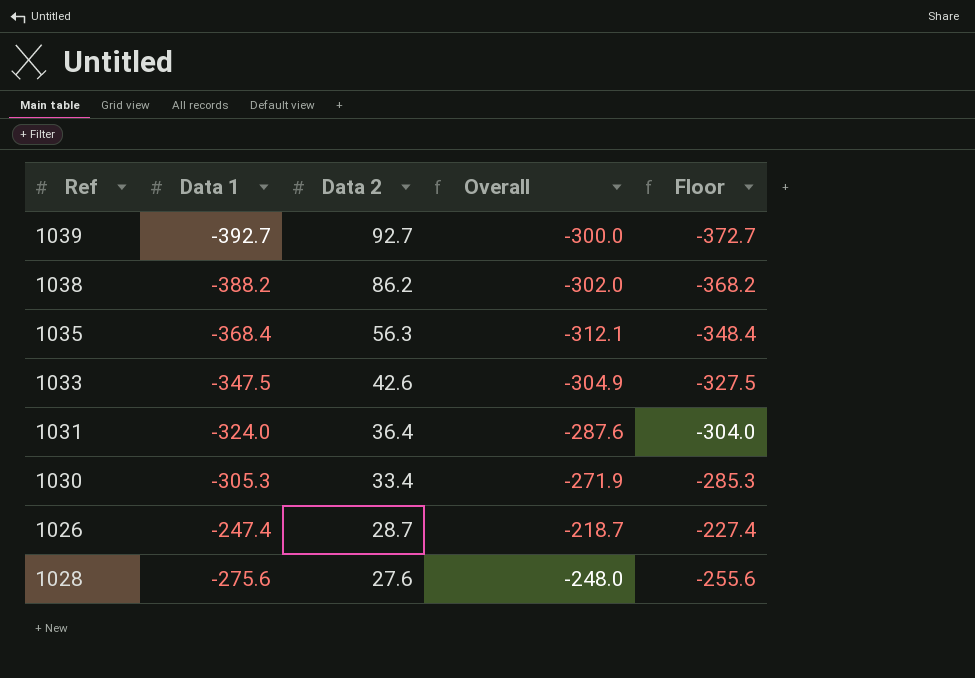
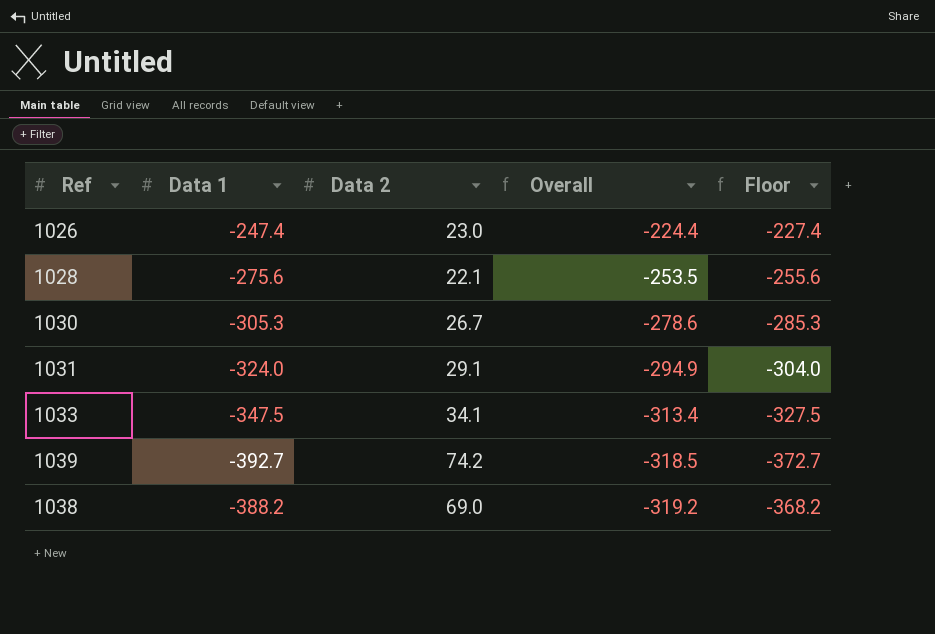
row order: Data 2 descending -> Overall descending
row 1035: -368.4 | 56.3 | -312.1 | -348.4 -> none
1026 | Data 2: 28.7 -> 23.0
1026 | Overall: -218.7 -> -224.4
1028 | Data 2: 27.6 -> 22.1
1028 | Overall: -248.0 -> -253.5
1030 | Data 2: 33.4 -> 26.7
1030 | Overall: -271.9 -> -278.6
1031 | Data 2: 36.4 -> 29.1
1031 | Overall: -287.6 -> -294.9
1033 | Data 2: 42.6 -> 34.1
1033 | Overall: -304.9 -> -313.4
1039 | Data 2: 92.7 -> 74.2
1039 | Overall: -300.0 -> -318.5
1038 | Data 2: 86.2 -> 69.0
1038 | Overall: -302.0 -> -319.2

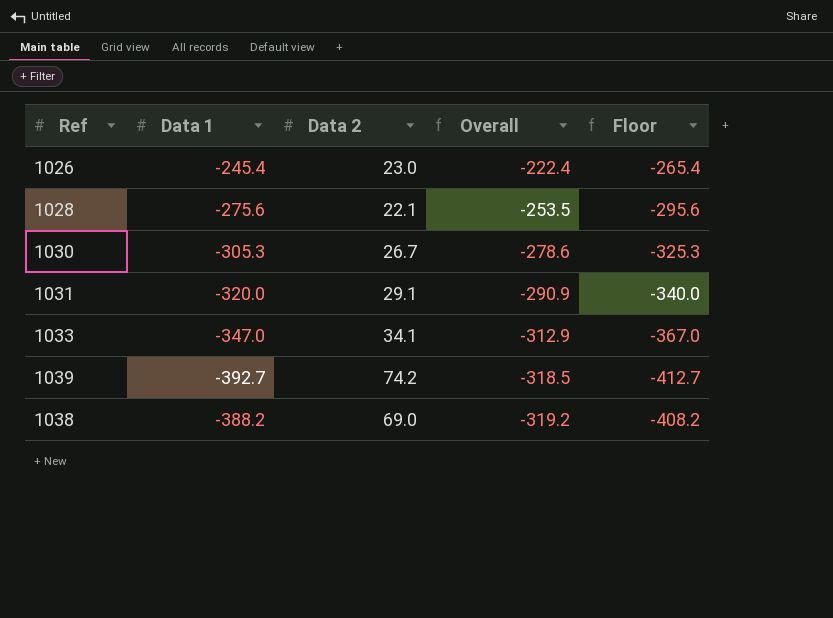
column Floor | formula: [Data 1] + 20 -> [Data 1] - 20
1026 | Data 1: -247.4 -> -245.4
1026 | Overall: -224.4 -> -222.4
1031 | Data 1: -324.0 -> -320.0
1031 | Overall: -294.9 -> -290.9
1033 | Data 1: -347.5 -> -347.0
1033 | Overall: -313.4 -> -312.9

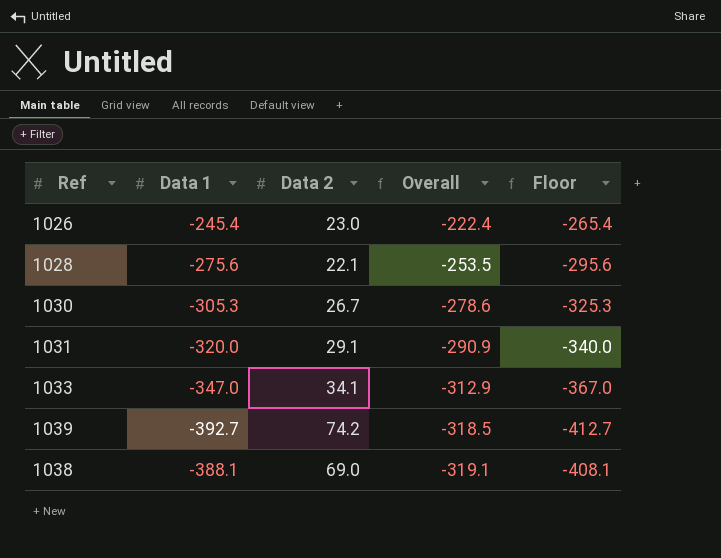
1038 | Data 1: -388.2 -> -388.1
1038 | Overall: -319.2 -> -319.1
1038 | Floor: -408.2 -> -408.1

